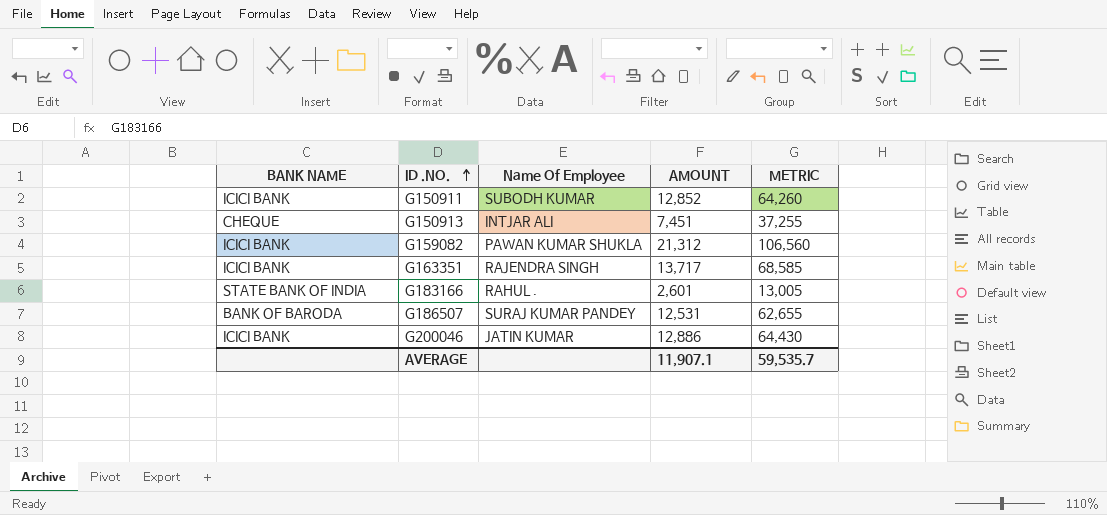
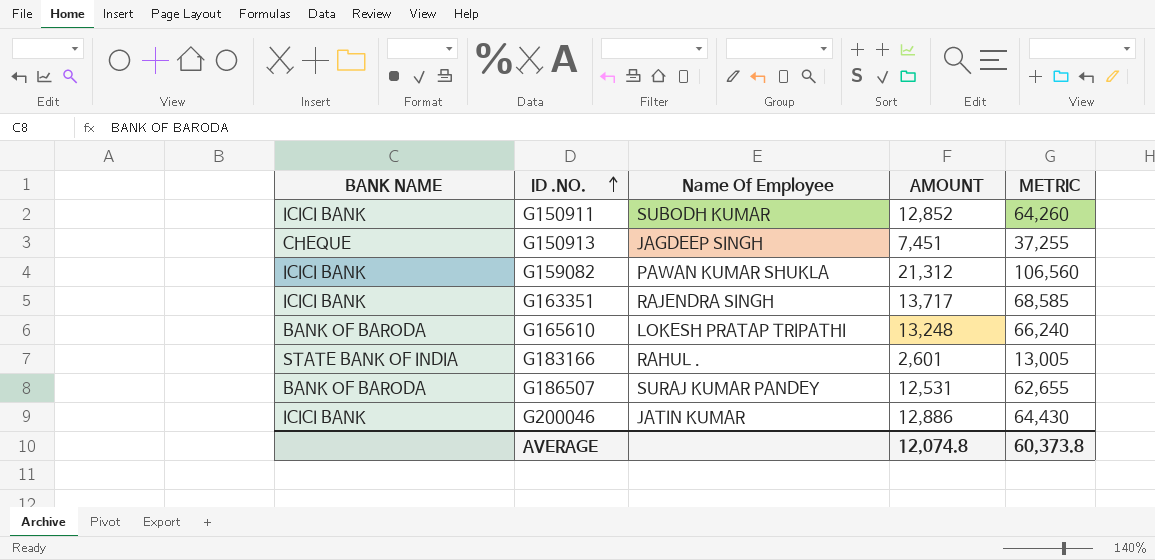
G150913 | Name Of Employee: INTJAR ALI -> JAGDEEP SINGH
row G165610: none -> BANK OF BARODA | LOKESH PRATAP TRIPATHI | 13,248 | 66,240
AVERAGE | AMOUNT: 11,907.1 -> 12,074.8
AVERAGE | METRIC: 59,535.7 -> 60,373.8

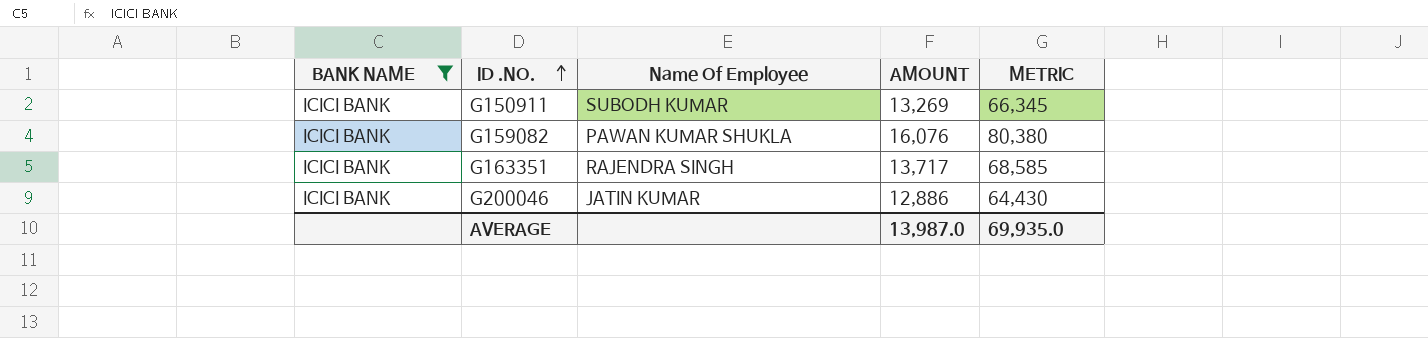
filter: none -> BANK NAME = ICICI BANK
G150911 | AMOUNT: 12,852 -> 13,269
G150911 | METRIC: 64,260 -> 66,345
G159082 | AMOUNT: 21,312 -> 16,076
G159082 | METRIC: 106,560 -> 80,380
AVERAGE | AMOUNT: 12,074.8 -> 13,987.0
AVERAGE | METRIC: 60,373.8 -> 69,935.0

